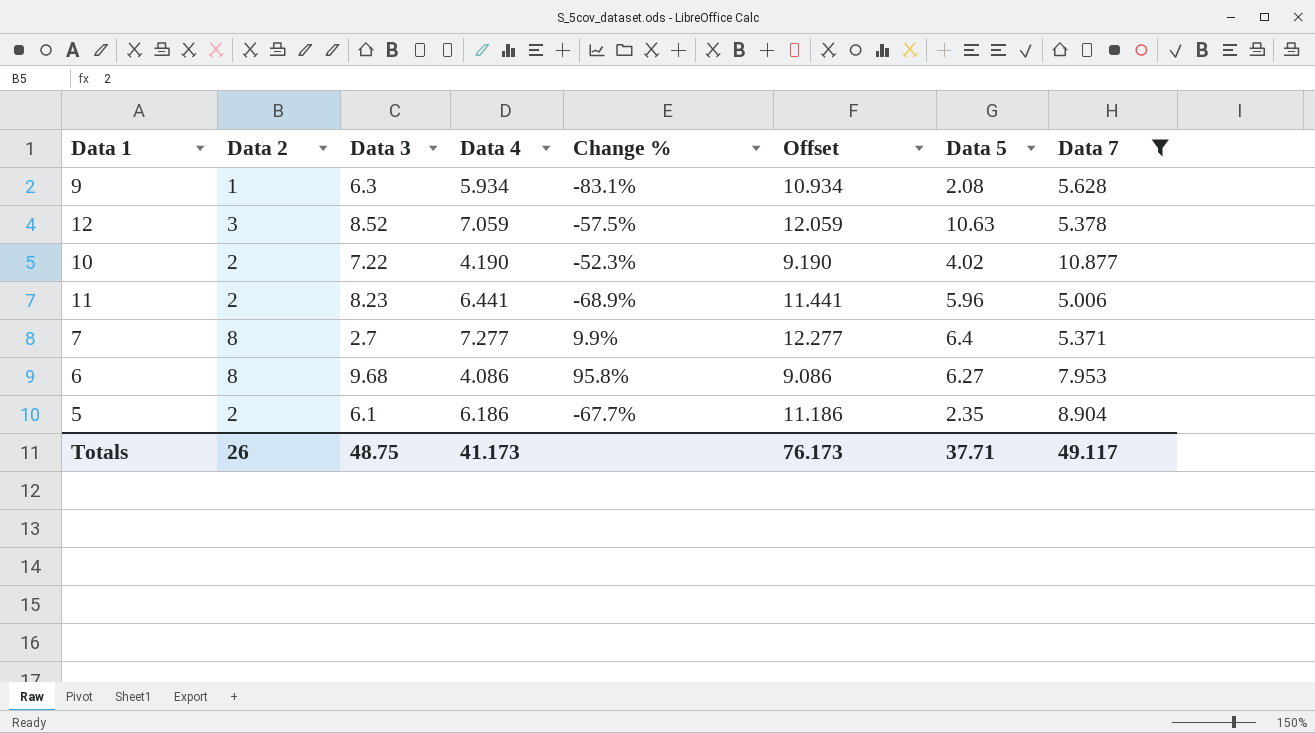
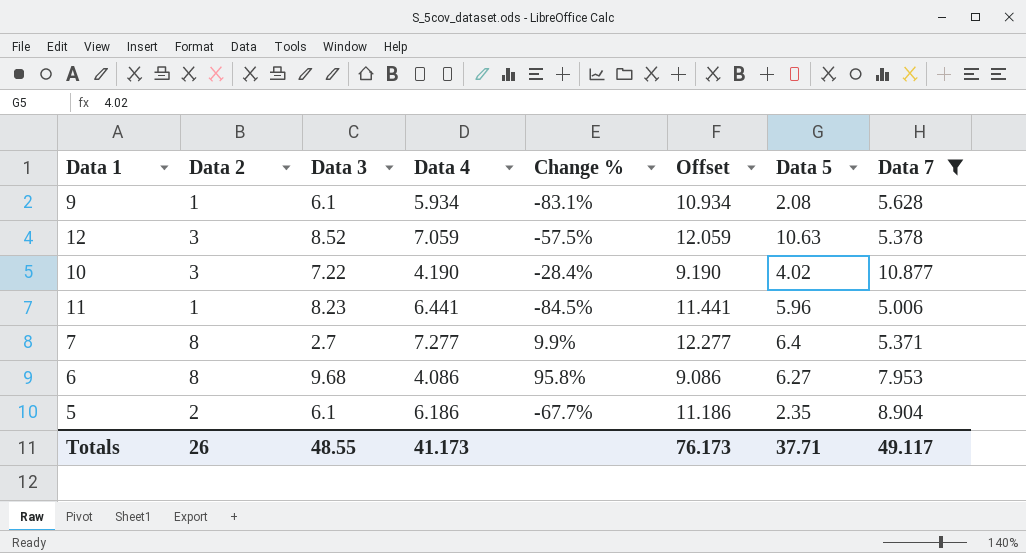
9 | Data 3: 6.3 -> 6.1
10 | Data 2: 2 -> 3
10 | Change %: -52.3% -> -28.4%
11 | Data 2: 2 -> 1
11 | Change %: -68.9% -> -84.5%
Totals | Data 3: 48.75 -> 48.55

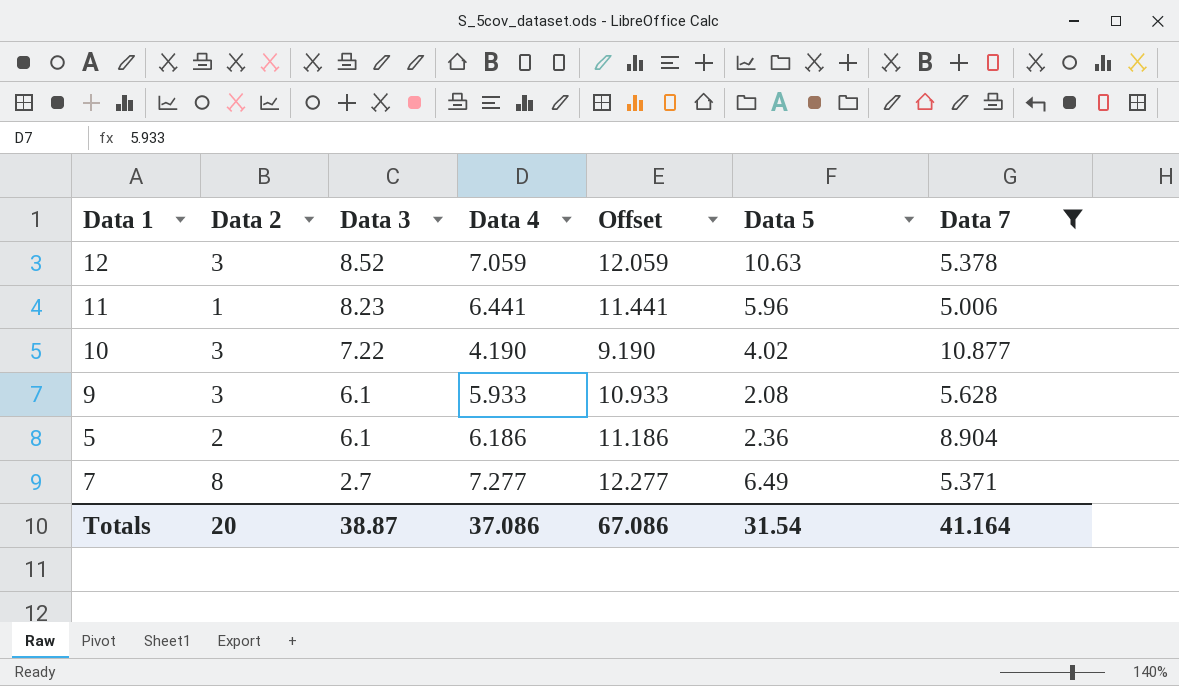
row order: none -> Data 3 descending
column Change % | formula: ([Data 2] - [Data 4]) / [Data 4] -> none
row 6: 8 | 9.68 | 4.086 | 95.8% | 9.086 | 6.27 | 7.953 -> none
9 | Data 2: 1 -> 3
9 | Data 4: 5.934 -> 5.933
9 | Offset: 10.934 -> 10.933
5 | Data 5: 2.35 -> 2.36
7 | Data 5: 6.4 -> 6.49
Totals | Data 2: 26 -> 20
Totals | Data 3: 48.55 -> 38.87
Totals | Data 4: 41.173 -> 37.086
Totals | Offset: 76.173 -> 67.086
Totals | Data 5: 37.71 -> 31.54
Totals | Data 7: 49.117 -> 41.164

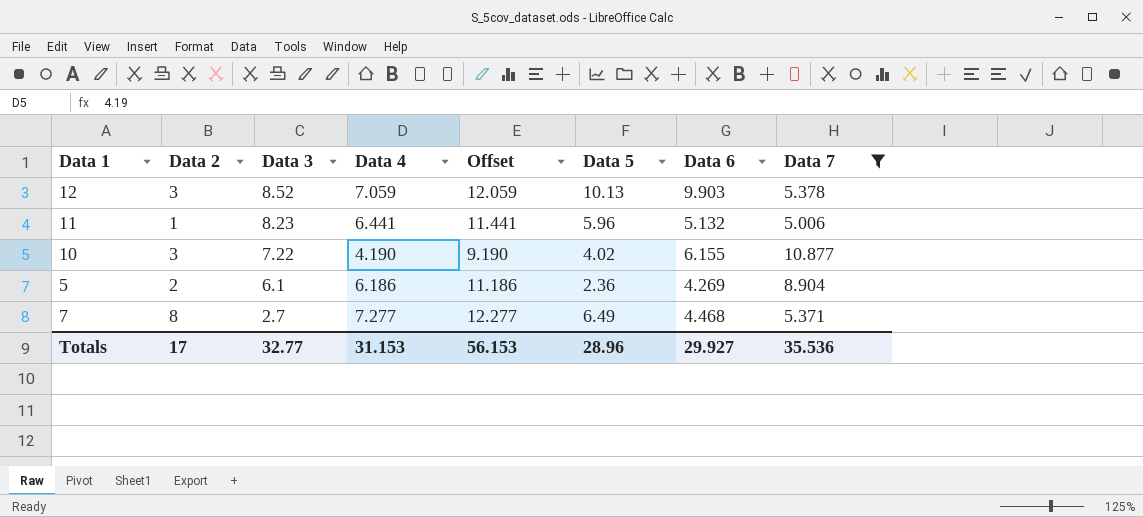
column Data 6 | position: none -> 7
row 9: 3 | 6.1 | 5.933 | 10.933 | 2.08 | 5.628 -> none
12 | Data 5: 10.63 -> 10.13
Totals | Data 2: 20 -> 17
Totals | Data 3: 38.87 -> 32.77
Totals | Data 4: 37.086 -> 31.153
Totals | Offset: 67.086 -> 56.153
Totals | Data 5: 31.54 -> 28.96
Totals | Data 7: 41.164 -> 35.536

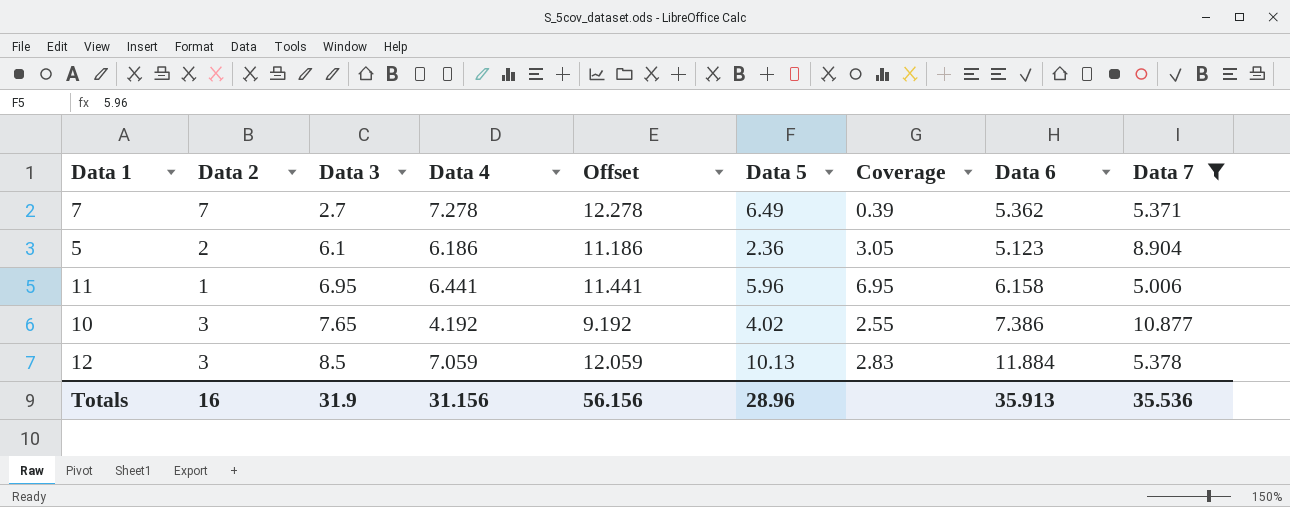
row order: Data 3 descending -> Data 3 ascending
column Coverage | formula: none -> [Data 3] / [Data 2]
7 | Data 2: 8 -> 7
7 | Data 4: 7.277 -> 7.278
7 | Offset: 12.277 -> 12.278
7 | Data 6: 4.468 -> 5.362
5 | Data 6: 4.269 -> 5.123
11 | Data 3: 8.23 -> 6.95
11 | Data 6: 5.132 -> 6.158
10 | Data 3: 7.22 -> 7.65
10 | Data 4: 4.190 -> 4.192
10 | Offset: 9.190 -> 9.192
10 | Data 6: 6.155 -> 7.386
12 | Data 3: 8.52 -> 8.5
12 | Data 6: 9.903 -> 11.884
Totals | Data 2: 17 -> 16
Totals | Data 3: 32.77 -> 31.9
Totals | Data 4: 31.153 -> 31.156
Totals | Offset: 56.153 -> 56.156
Totals | Data 6: 29.927 -> 35.913

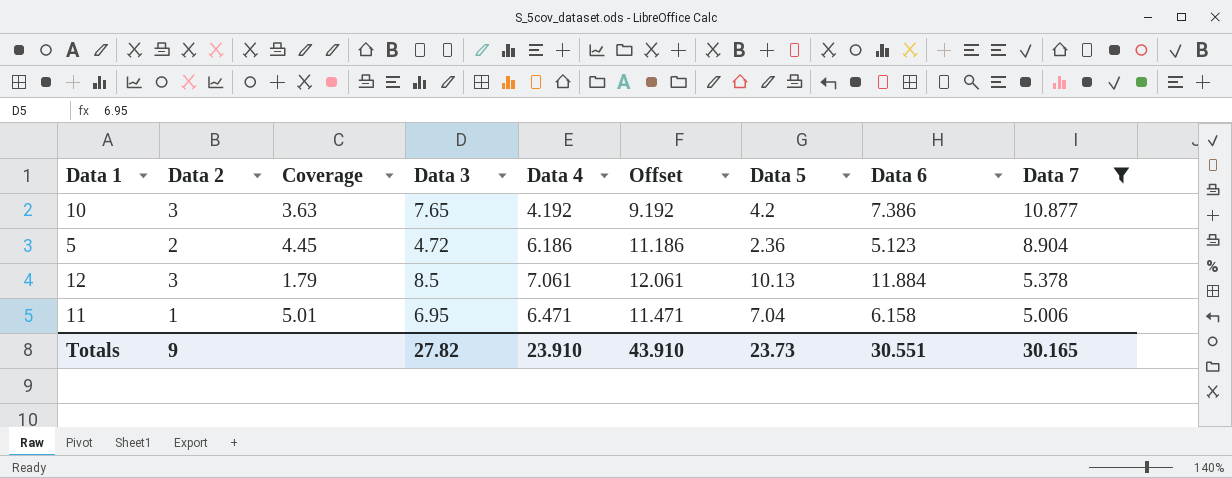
row order: Data 3 ascending -> Data 7 descending
column Coverage | formula: [Data 3] / [Data 2] -> [Data 7] / [Data 2]
column Coverage | position: 7 -> 3
row 7: 7 | 2.7 | 7.278 | 12.278 | 6.49 | 0.39 | 5.362 | 5.371 -> none
10 | Data 5: 4.02 -> 4.2
5 | Data 3: 6.1 -> 4.72
12 | Data 4: 7.059 -> 7.061
12 | Offset: 12.059 -> 12.061
11 | Data 4: 6.441 -> 6.471
11 | Offset: 11.441 -> 11.471
11 | Data 5: 5.96 -> 7.04
Totals | Data 2: 16 -> 9
Totals | Data 3: 31.9 -> 27.82
Totals | Data 4: 31.156 -> 23.910
Totals | Offset: 56.156 -> 43.910
Totals | Data 5: 28.96 -> 23.73
Totals | Data 6: 35.913 -> 30.551
Totals | Data 7: 35.536 -> 30.165

